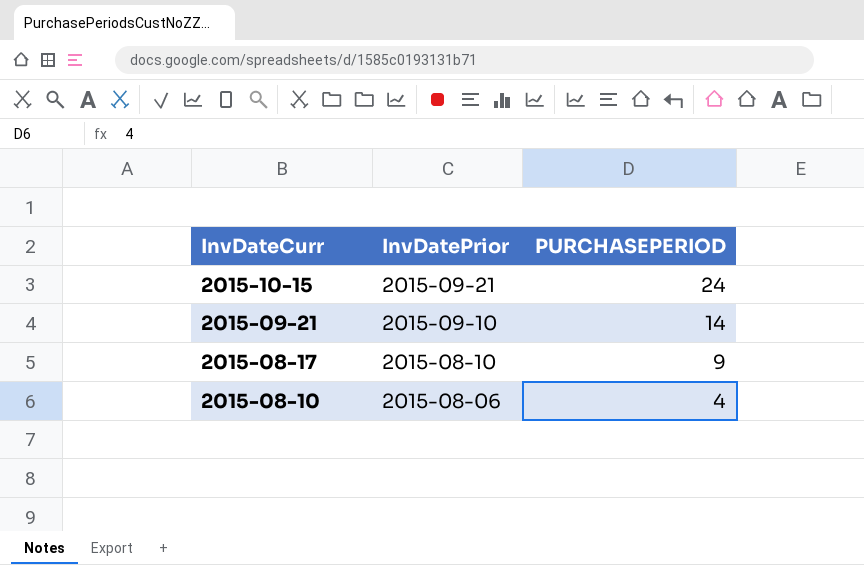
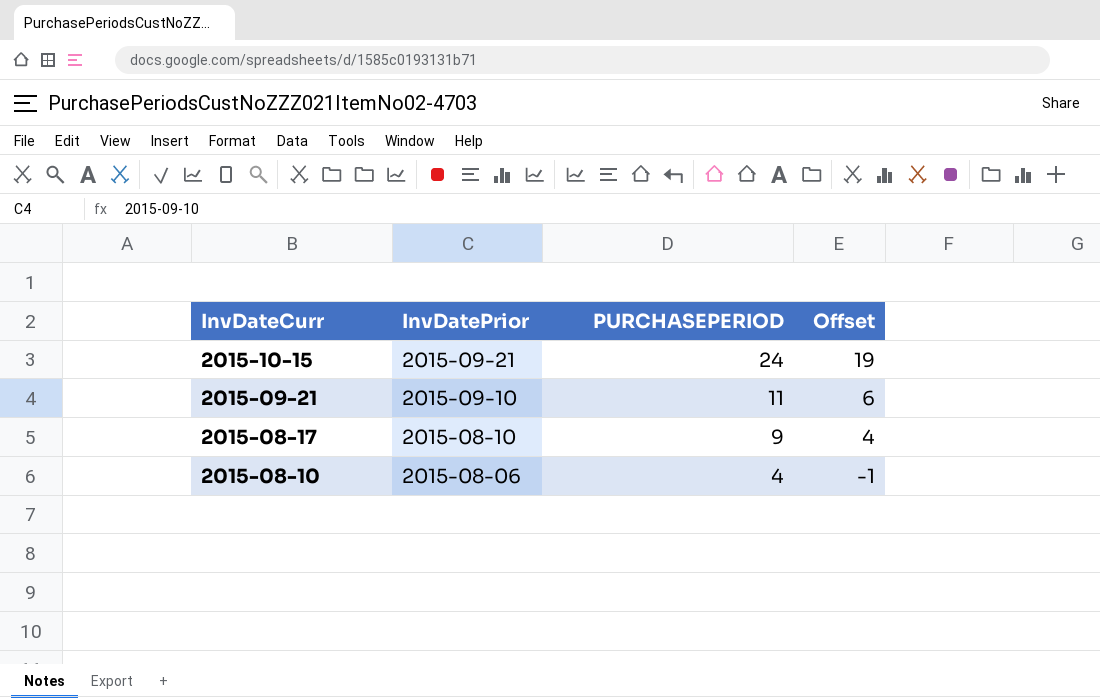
column Offset | formula: none -> [PURCHASEPERIOD] - 5
2015-09-21 | PURCHASEPERIOD: 14 -> 11

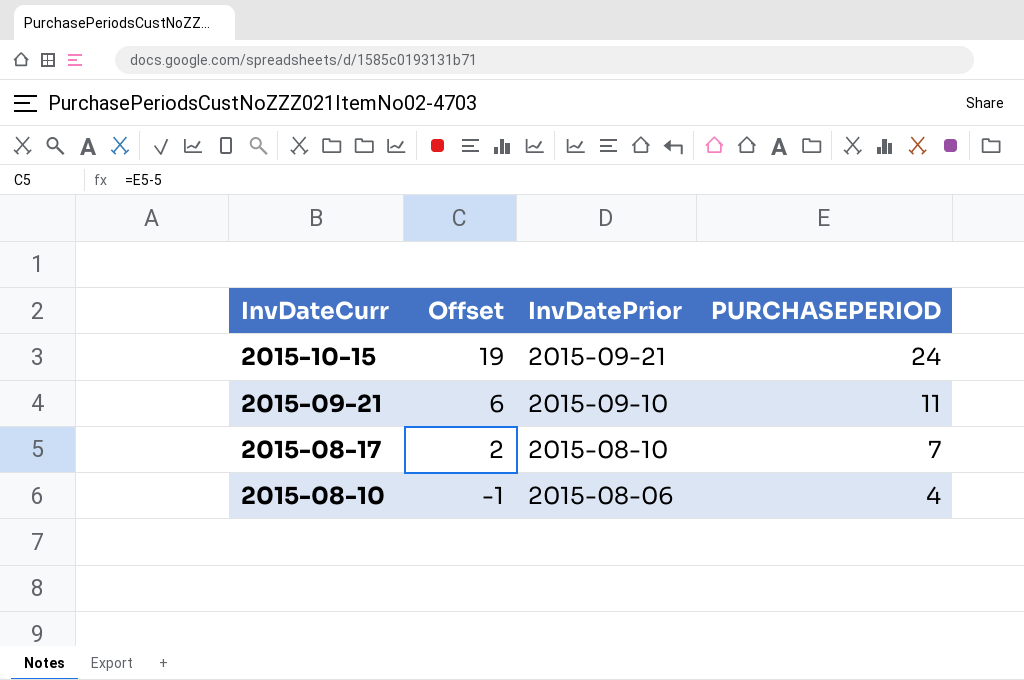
column Offset | position: 4 -> 2
2015-08-17 | Offset: 4 -> 2
2015-08-17 | PURCHASEPERIOD: 9 -> 7

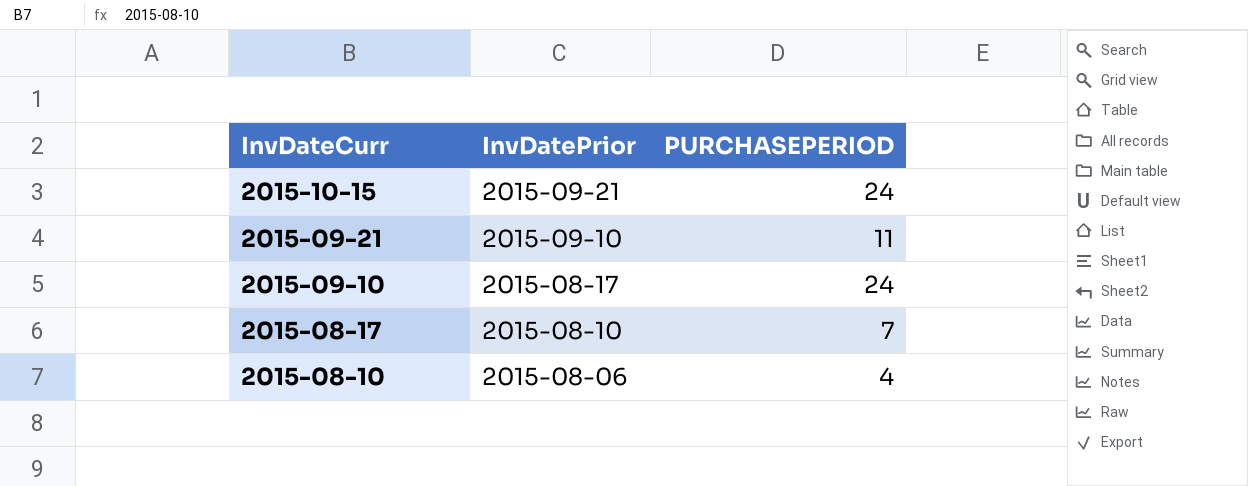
column Offset | formula: [PURCHASEPERIOD] - 5 -> none
row 2015-09-10: none -> 2015-08-17 | 24

